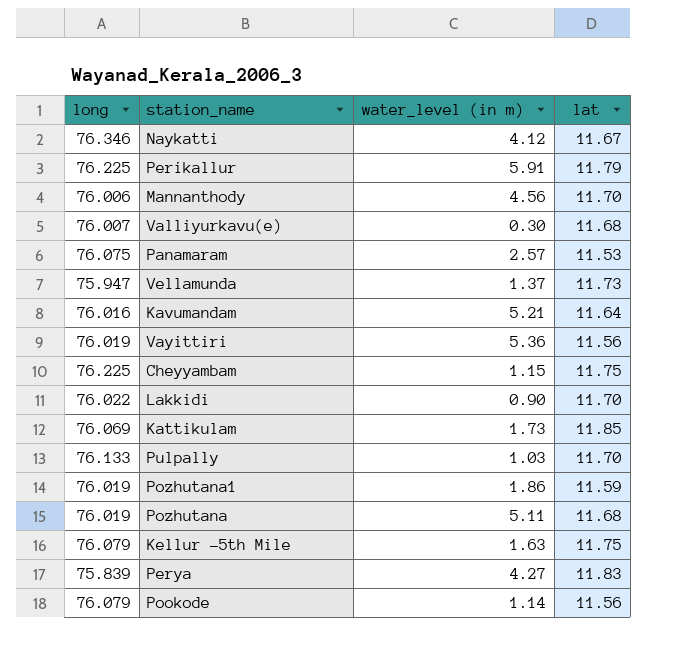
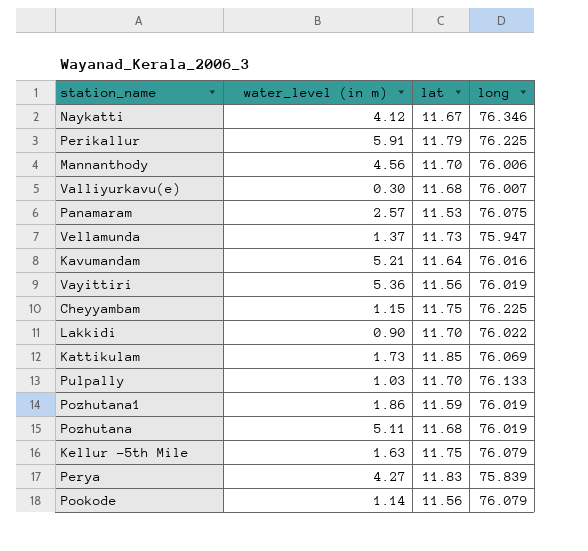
column long | position: 1 -> 4

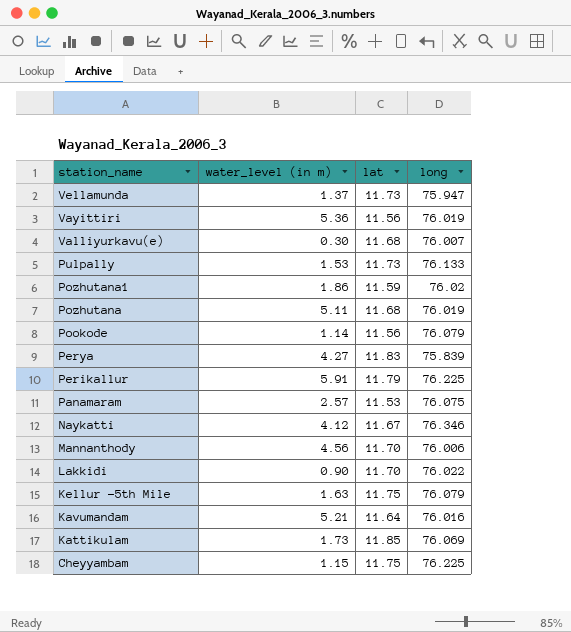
row order: none -> station_name descending
Pulpally | water_level (in m): 1.03 -> 1.53
Pulpally | lat: 11.70 -> 11.73
Pozhutana1 | long: 76.019 -> 76.02

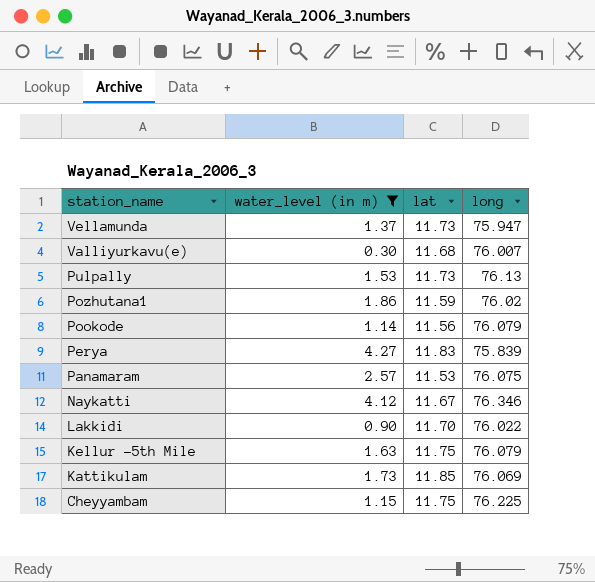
filter: none -> water_level (in m) <= 4.27
Pulpally | long: 76.133 -> 76.13

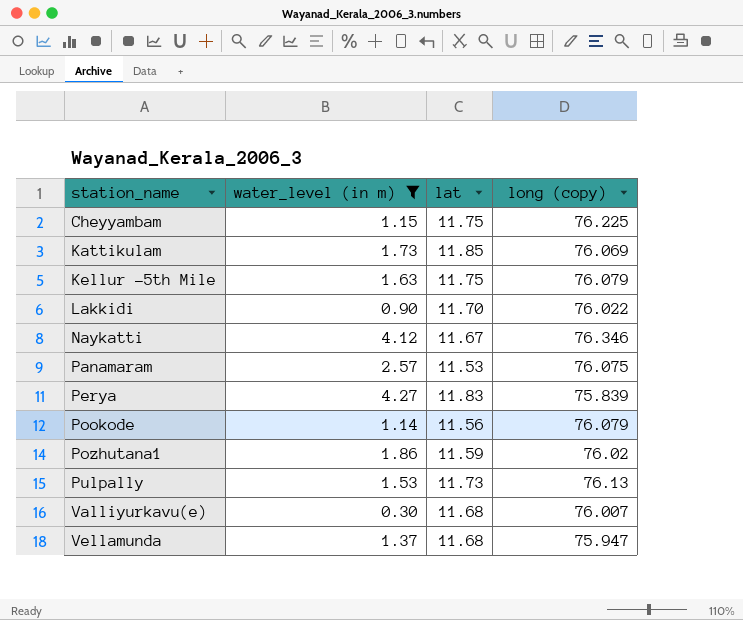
row order: station_name descending -> station_name ascending
column name: long -> long (copy)
Vellamunda | lat: 11.73 -> 11.68

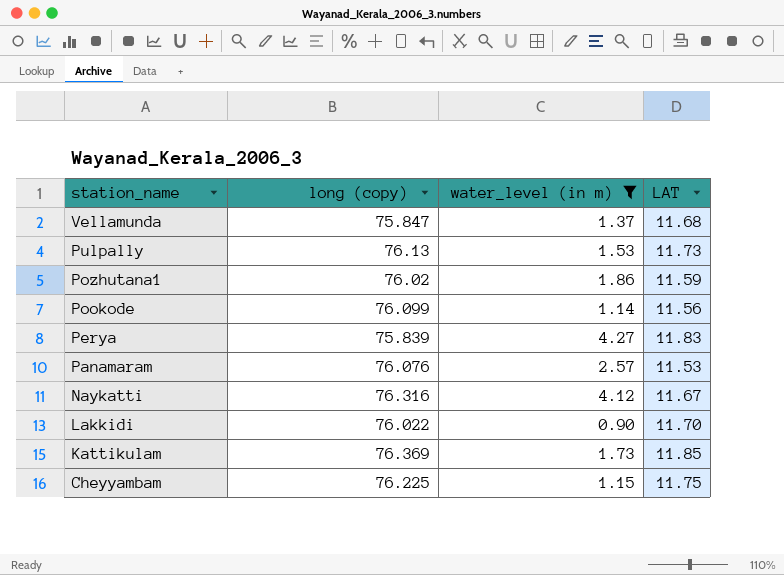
row order: station_name ascending -> station_name descending
column long (copy) | position: 4 -> 2
column name: lat -> LAT
row Kellur -5th Mile: 1.63 | 11.75 | 76.079 -> none
row Valliyurkavu(e): 0.30 | 11.68 | 76.007 -> none
Vellamunda | long (copy): 75.947 -> 75.847
Pookode | long (copy): 76.079 -> 76.099
Panamaram | long (copy): 76.075 -> 76.076
Naykatti | long (copy): 76.346 -> 76.316
Kattikulam | long (copy): 76.069 -> 76.369

